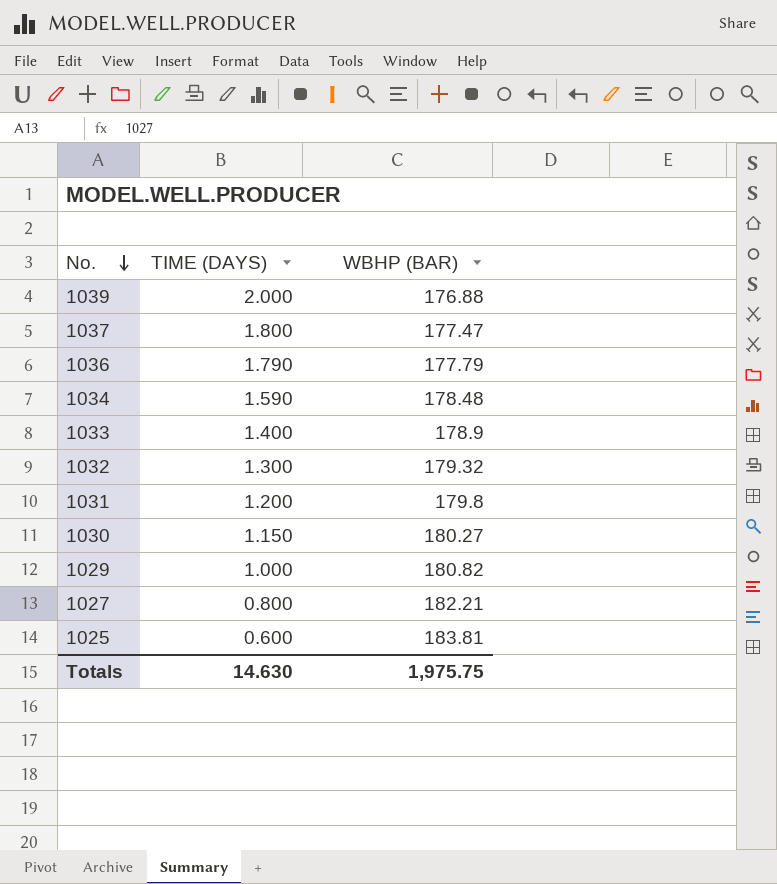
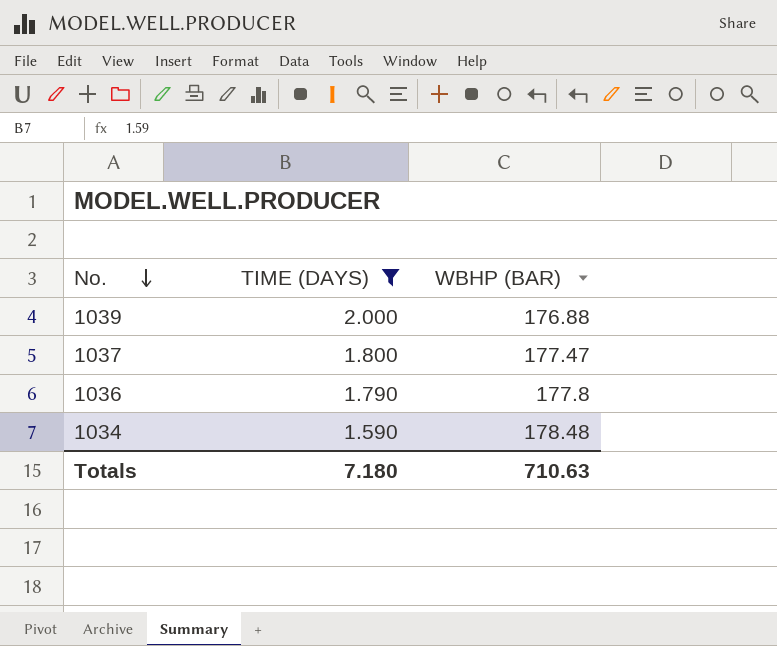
filter: none -> TIME (DAYS) >= 1.590
1036 | WBHP (BAR): 177.79 -> 177.8
Totals | TIME (DAYS): 14.630 -> 7.180
Totals | WBHP (BAR): 1,975.75 -> 710.63

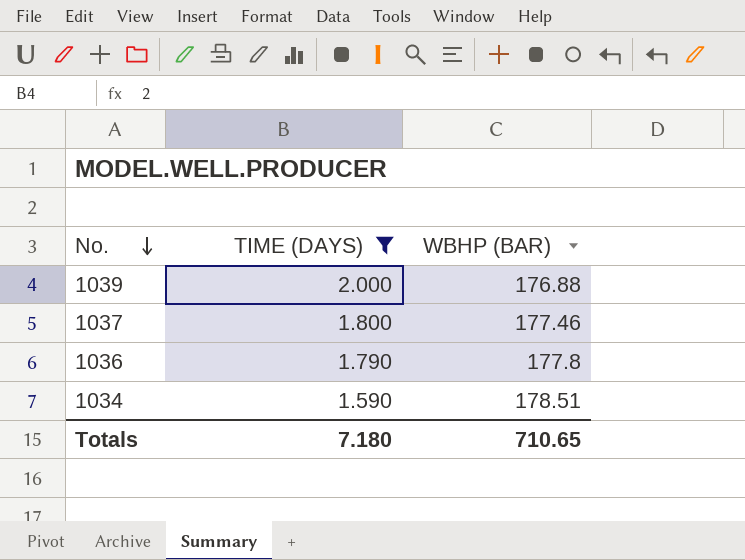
1037 | WBHP (BAR): 177.47 -> 177.46
1034 | WBHP (BAR): 178.48 -> 178.51
Totals | WBHP (BAR): 710.63 -> 710.65

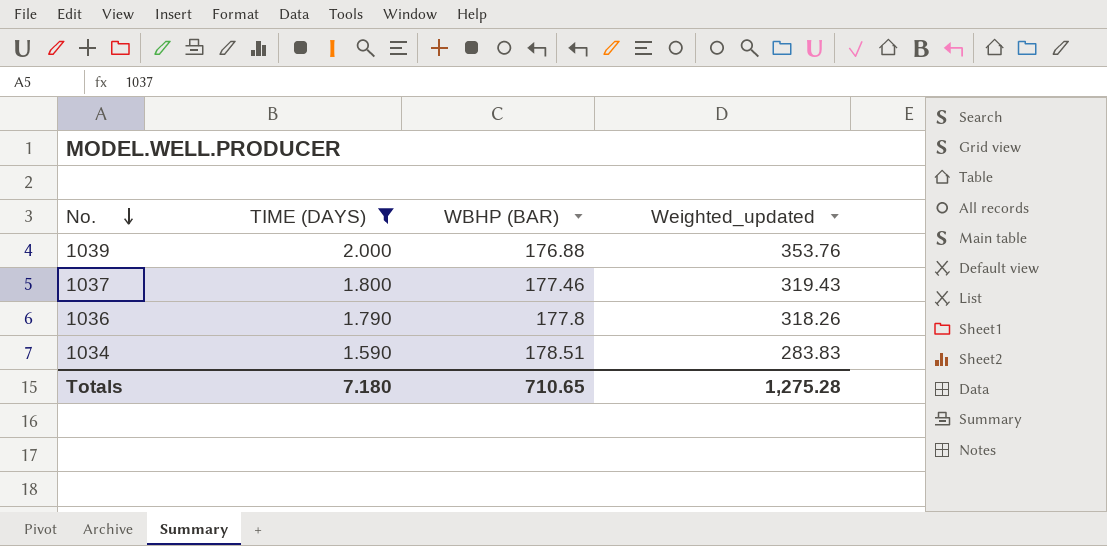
column Weighted_updated | formula: none -> [TIME (DAYS)] * [WBHP (BAR)]

